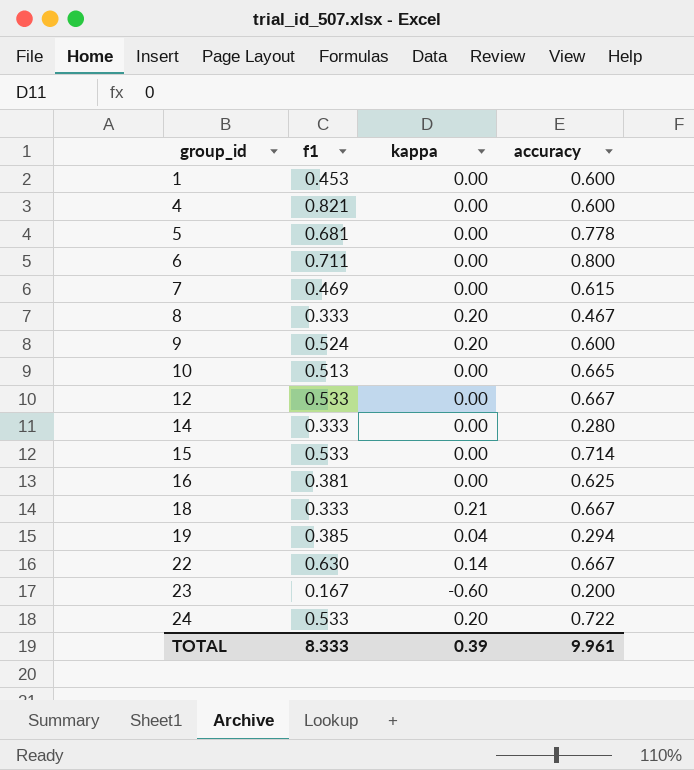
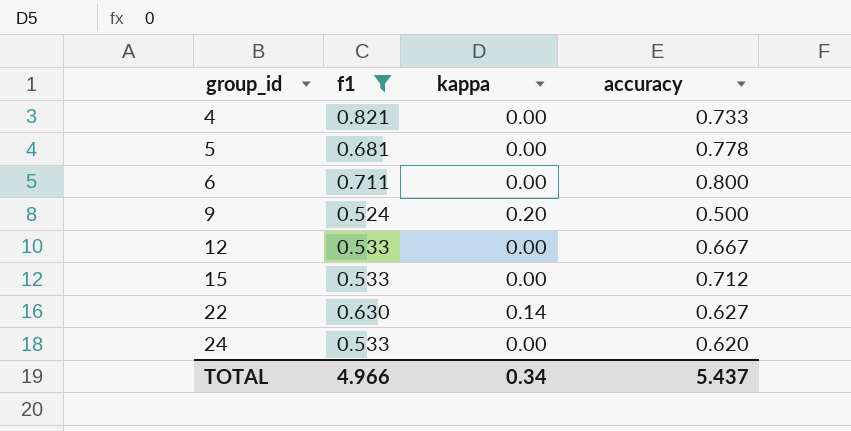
filter: none -> f1 >= 0.524
4 | accuracy: 0.600 -> 0.733
9 | accuracy: 0.600 -> 0.500
15 | accuracy: 0.714 -> 0.712
22 | accuracy: 0.667 -> 0.627
24 | kappa: 0.20 -> 0.00
24 | accuracy: 0.722 -> 0.620
TOTAL | f1: 8.333 -> 4.966
TOTAL | kappa: 0.39 -> 0.34
TOTAL | accuracy: 9.961 -> 5.437

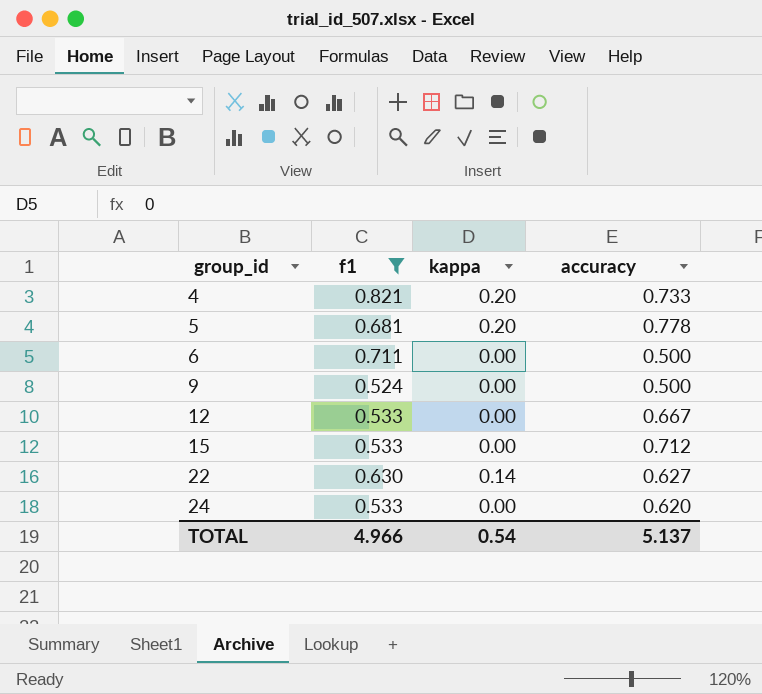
4 | kappa: 0.00 -> 0.20
5 | kappa: 0.00 -> 0.20
6 | accuracy: 0.800 -> 0.500
9 | kappa: 0.20 -> 0.00
TOTAL | kappa: 0.34 -> 0.54
TOTAL | accuracy: 5.437 -> 5.137

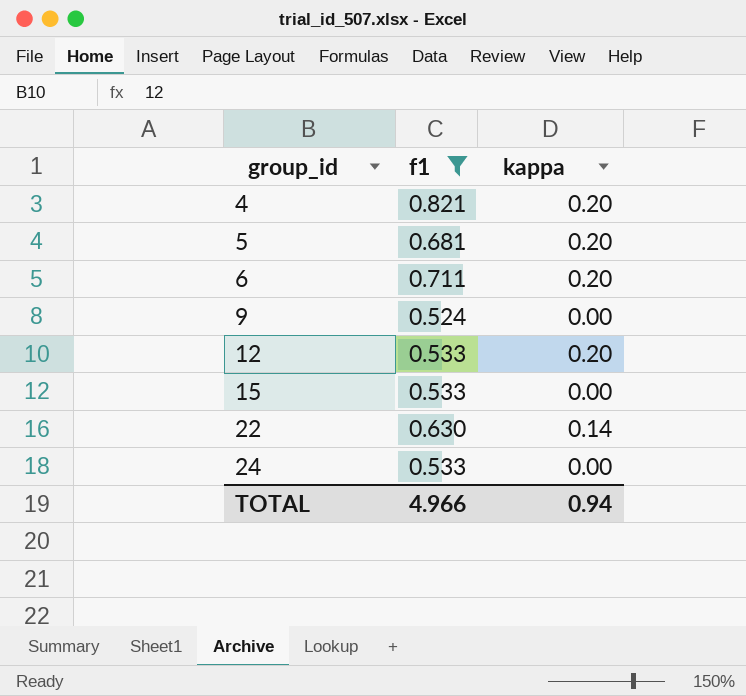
column accuracy | position: 4 -> none
6 | kappa: 0.00 -> 0.20
12 | kappa: 0.00 -> 0.20
TOTAL | kappa: 0.54 -> 0.94

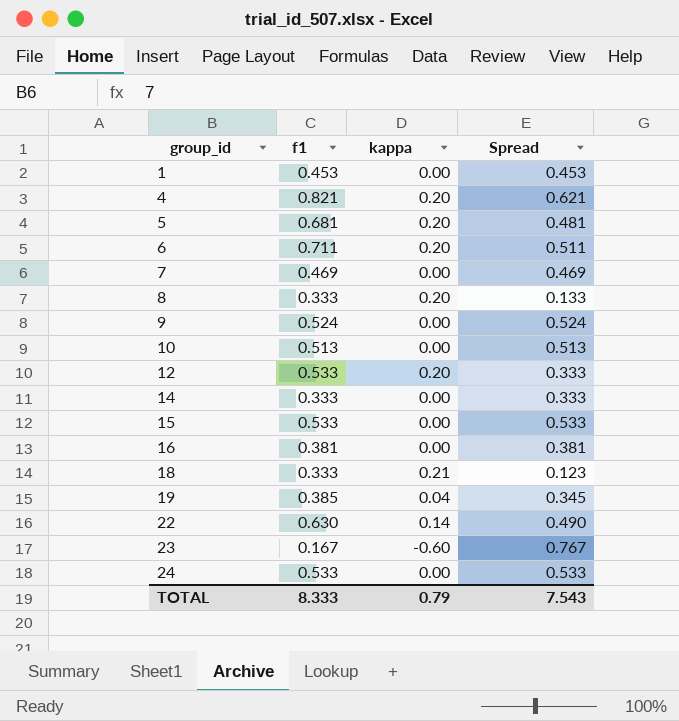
filter: f1 >= 0.524 -> none
column Spread | formula: none -> [f1] - [kappa]
TOTAL | f1: 4.966 -> 8.333
TOTAL | kappa: 0.94 -> 0.79

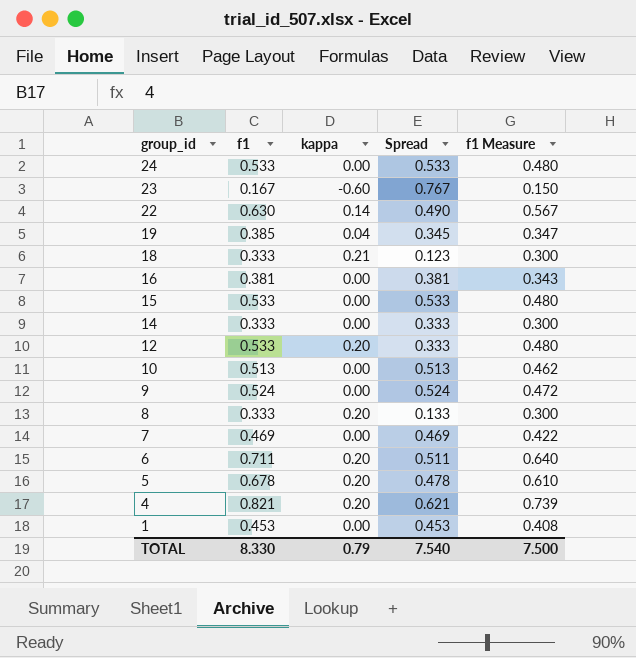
row order: group_id ascending -> group_id descending
column f1 Measure | formula: none -> [f1] * 0.9
5 | f1: 0.681 -> 0.678
5 | Spread: 0.481 -> 0.478
TOTAL | f1: 8.333 -> 8.330
TOTAL | Spread: 7.543 -> 7.540

